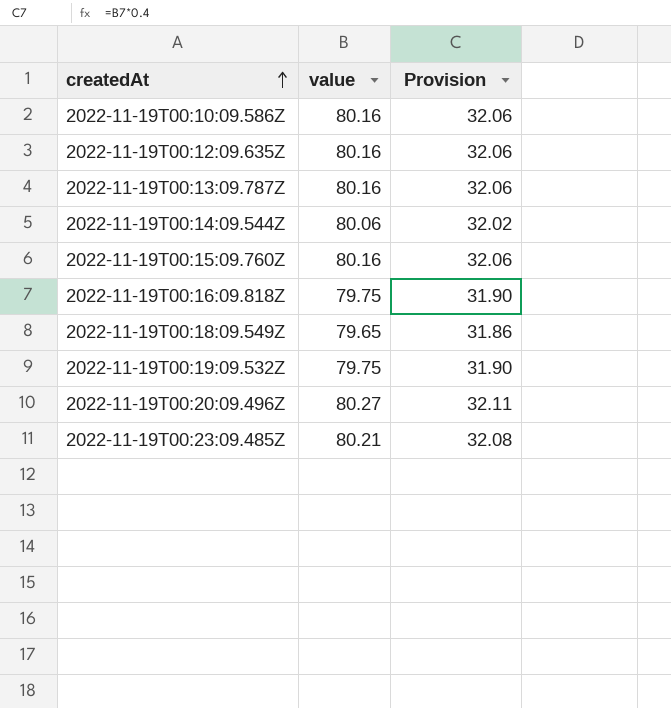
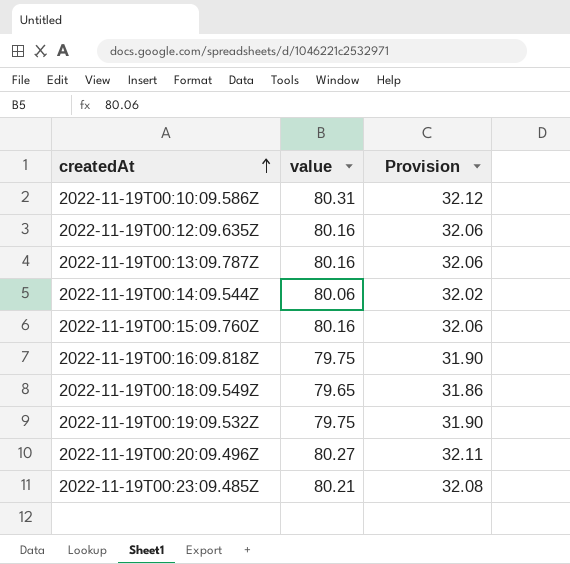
2022-11-19T00:10:09.586Z | value: 80.16 -> 80.31
2022-11-19T00:10:09.586Z | Provision: 32.06 -> 32.12

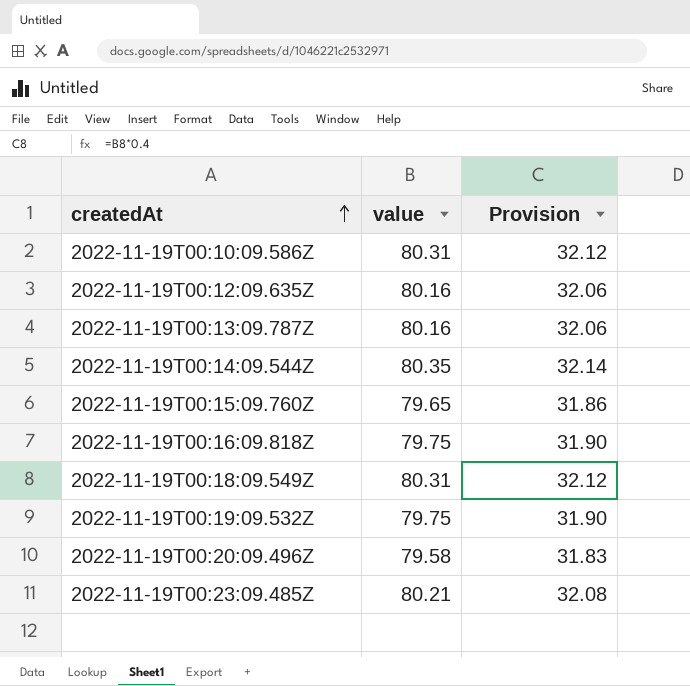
2022-11-19T00:14:09.544Z | value: 80.06 -> 80.35
2022-11-19T00:14:09.544Z | Provision: 32.02 -> 32.14
2022-11-19T00:15:09.760Z | value: 80.16 -> 79.65
2022-11-19T00:15:09.760Z | Provision: 32.06 -> 31.86
2022-11-19T00:18:09.549Z | value: 79.65 -> 80.31
2022-11-19T00:18:09.549Z | Provision: 31.86 -> 32.12
2022-11-19T00:20:09.496Z | value: 80.27 -> 79.58
2022-11-19T00:20:09.496Z | Provision: 32.11 -> 31.83

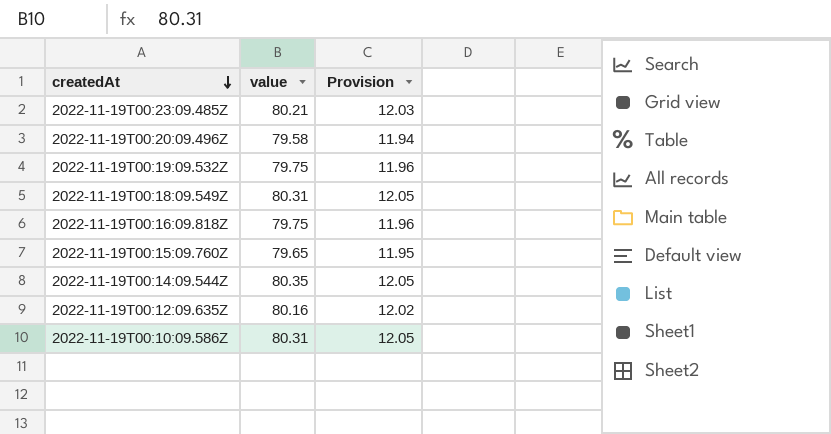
row order: createdAt ascending -> createdAt descending
column Provision | formula: [value] * 0.4 -> [value] * 0.15
row 2022-11-19T00:13:09.787Z: 80.16 | 32.06 -> none

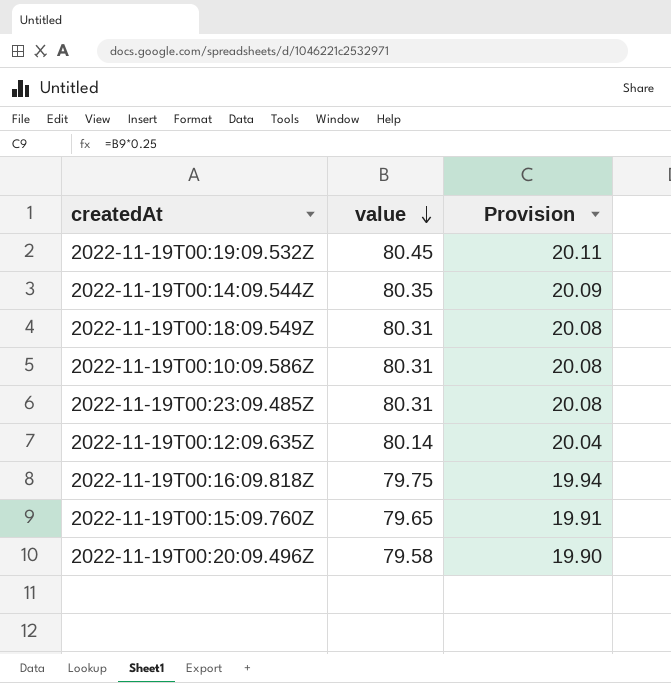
row order: createdAt descending -> value descending
column Provision | formula: [value] * 0.15 -> [value] * 0.25
2022-11-19T00:19:09.532Z | value: 79.75 -> 80.45
2022-11-19T00:23:09.485Z | value: 80.21 -> 80.31
2022-11-19T00:12:09.635Z | value: 80.16 -> 80.14

